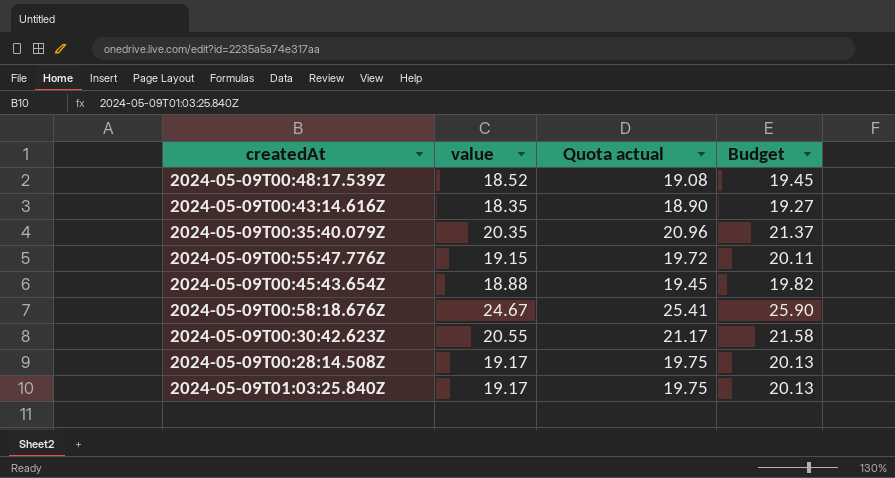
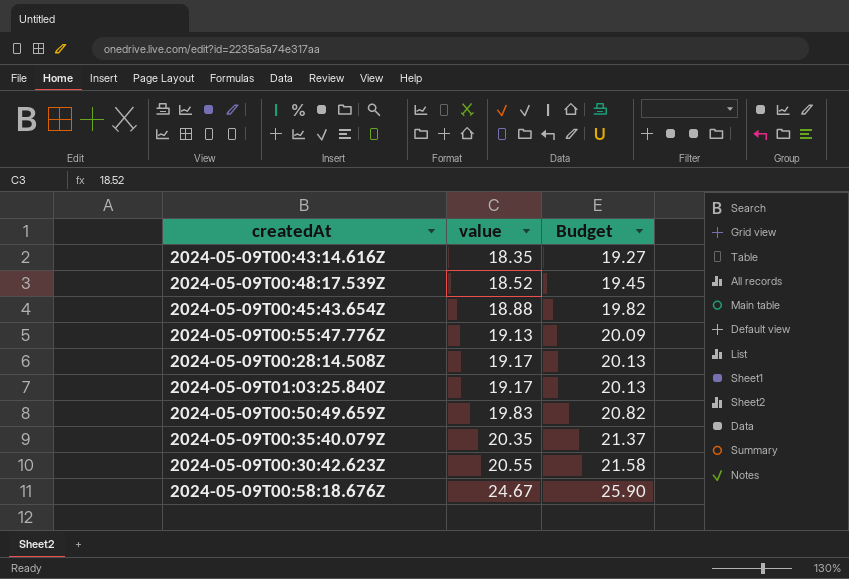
row order: none -> value ascending
column Quota actual | formula: [value] * 1.03 -> none
2024-05-09T00:55:47.776Z | value: 19.15 -> 19.13
2024-05-09T00:55:47.776Z | Budget: 20.11 -> 20.09
row 2024-05-09T00:50:49.659Z: none -> 19.83 | 20.82

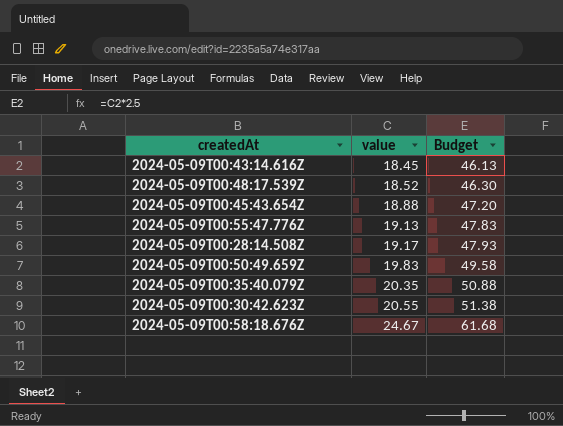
column Budget | formula: [value] * 1.05 -> [value] * 2.5
row 2024-05-09T01:03:25.840Z: 19.17 | 20.13 -> none
2024-05-09T00:43:14.616Z | value: 18.35 -> 18.45

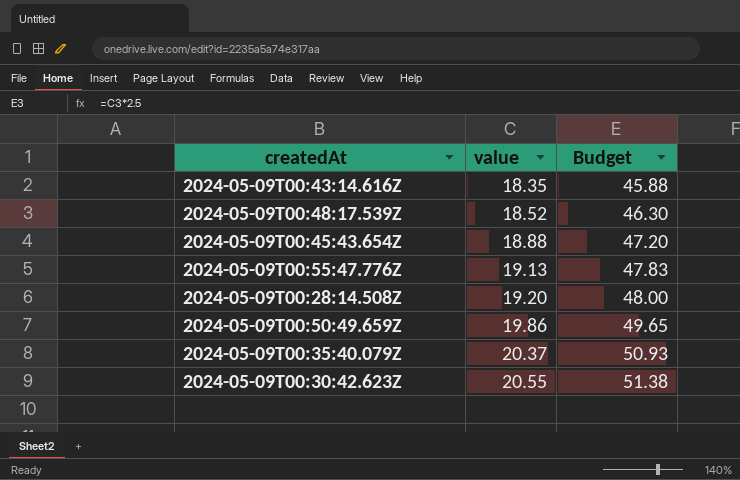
row 2024-05-09T00:58:18.676Z: 24.67 | 61.68 -> none
2024-05-09T00:43:14.616Z | value: 18.45 -> 18.35
2024-05-09T00:43:14.616Z | Budget: 46.13 -> 45.88
2024-05-09T00:28:14.508Z | value: 19.17 -> 19.20
2024-05-09T00:28:14.508Z | Budget: 47.93 -> 48.00
2024-05-09T00:50:49.659Z | value: 19.83 -> 19.86
2024-05-09T00:50:49.659Z | Budget: 49.58 -> 49.65
2024-05-09T00:35:40.079Z | value: 20.35 -> 20.37
2024-05-09T00:35:40.079Z | Budget: 50.88 -> 50.93

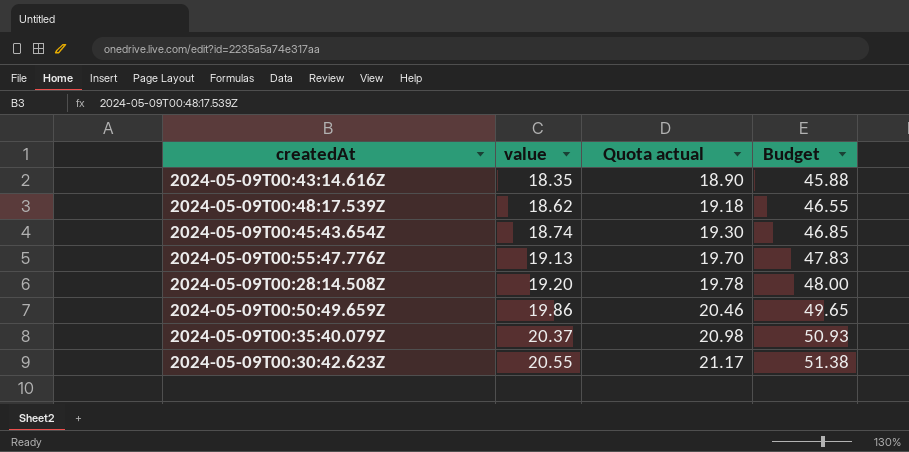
column Quota actual | formula: none -> [value] * 1.03
2024-05-09T00:48:17.539Z | value: 18.52 -> 18.62
2024-05-09T00:48:17.539Z | Budget: 46.30 -> 46.55
2024-05-09T00:45:43.654Z | value: 18.88 -> 18.74
2024-05-09T00:45:43.654Z | Budget: 47.20 -> 46.85

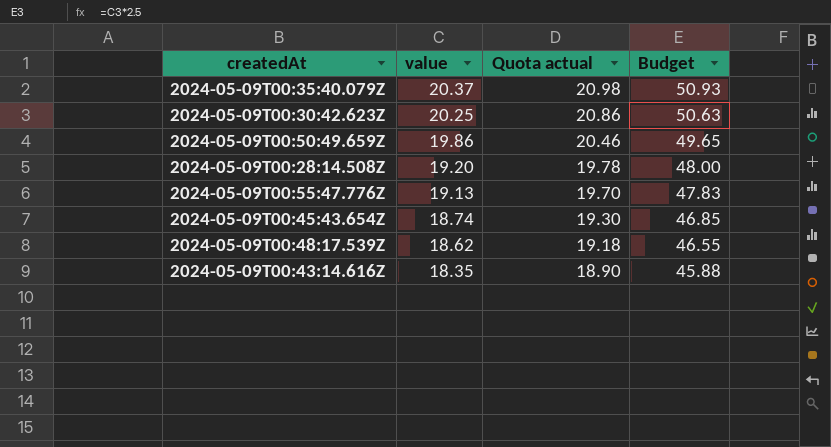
row order: value ascending -> value descending
2024-05-09T00:30:42.623Z | value: 20.55 -> 20.25
2024-05-09T00:30:42.623Z | Quota actual: 21.17 -> 20.86
2024-05-09T00:30:42.623Z | Budget: 51.38 -> 50.63

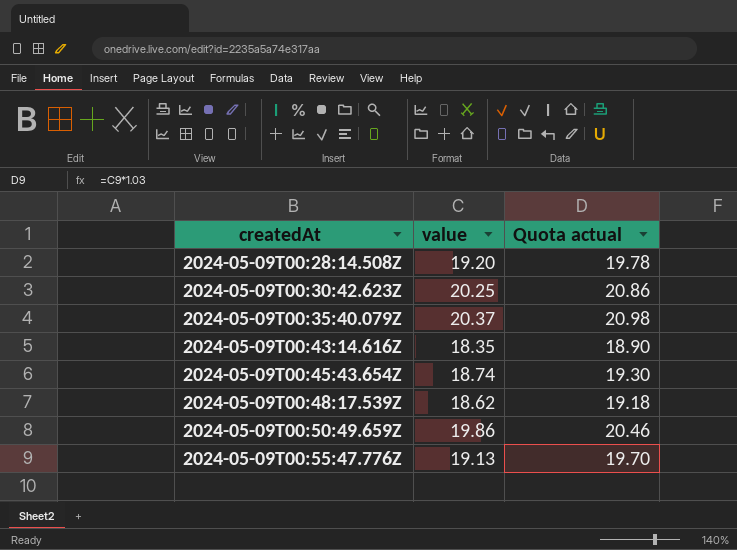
row order: value descending -> createdAt ascending
column Budget | formula: [value] * 2.5 -> none

